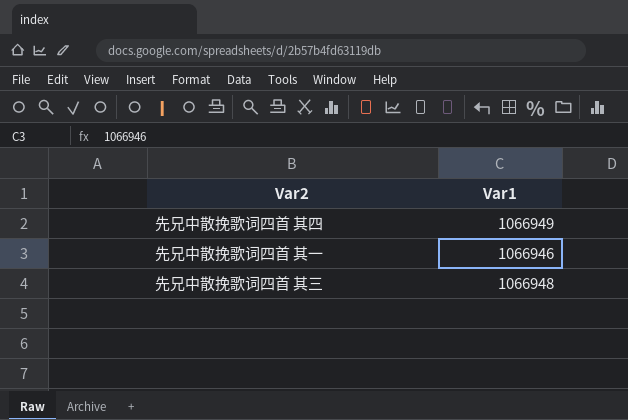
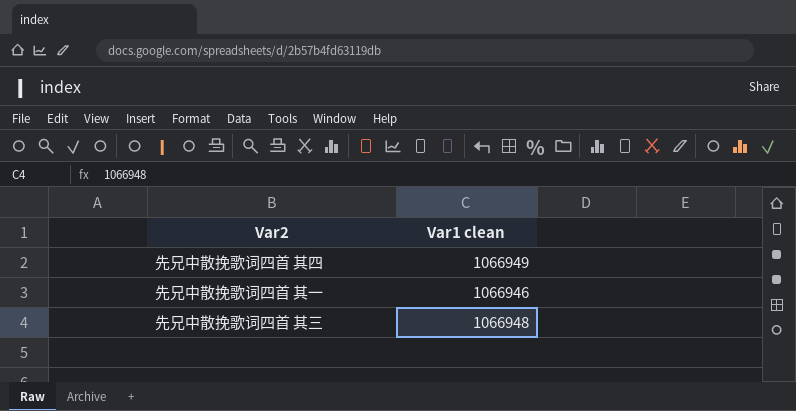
column name: Var1 -> Var1 clean

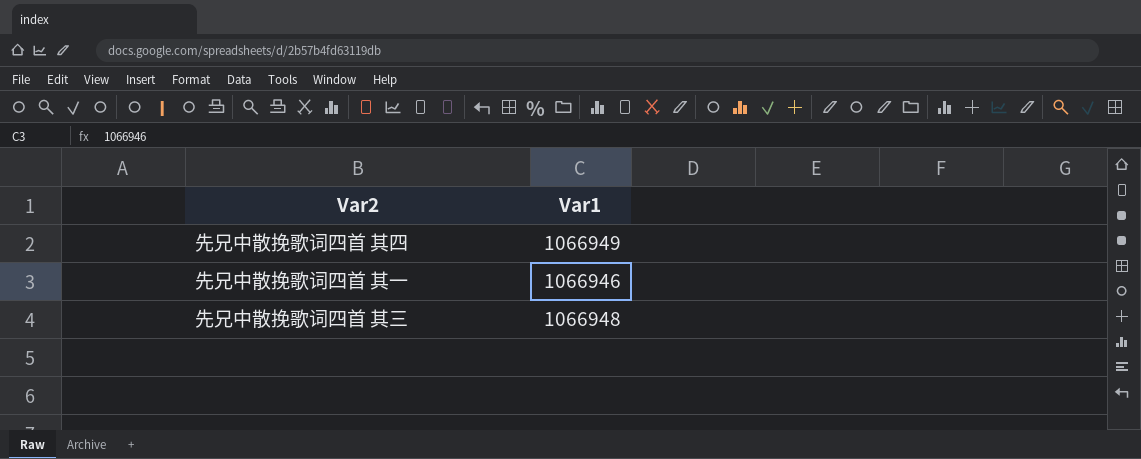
column name: Var1 clean -> Var1

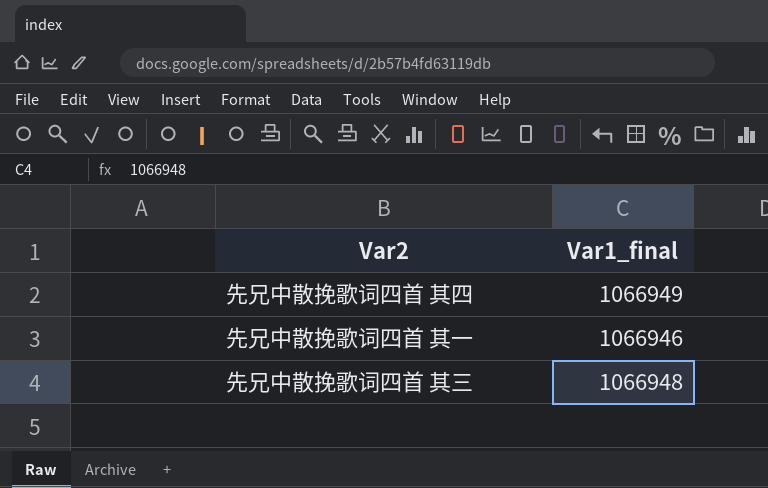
column name: Var1 -> Var1_final

